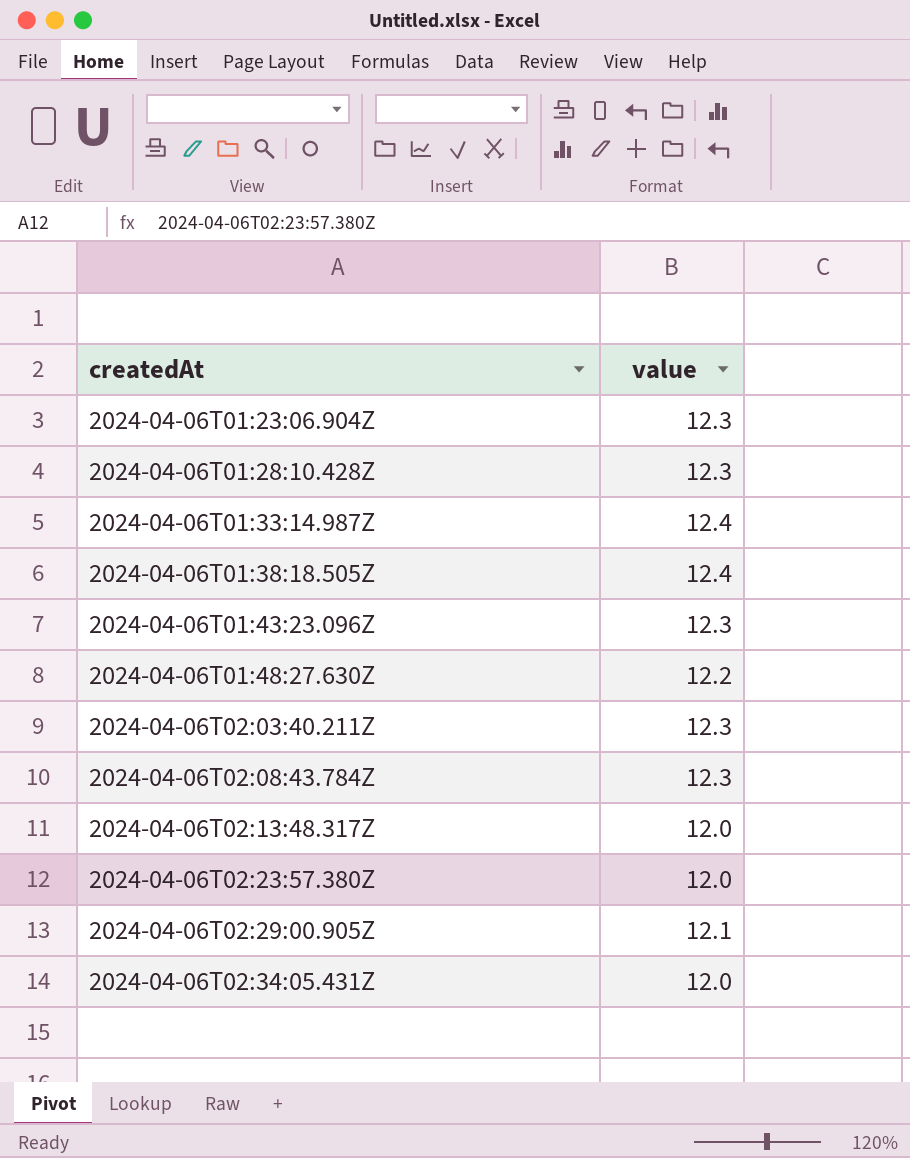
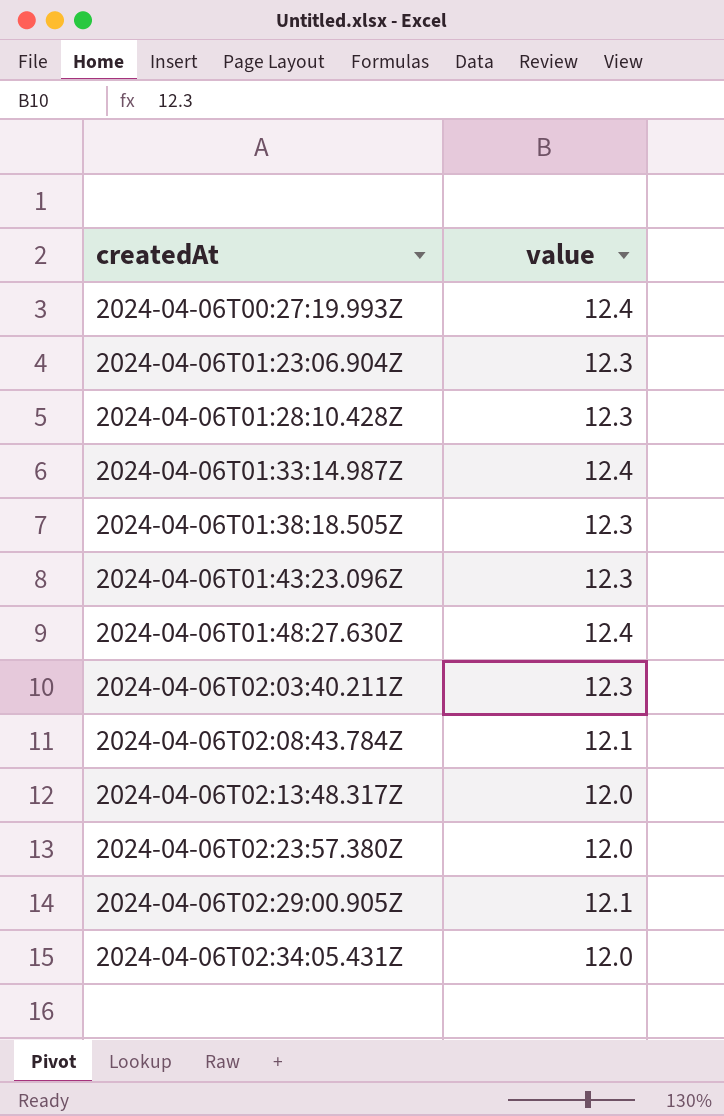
row 2024-04-06T00:27:19.993Z: none -> 12.4
2024-04-06T01:38:18.505Z | value: 12.4 -> 12.3
2024-04-06T01:48:27.630Z | value: 12.2 -> 12.4
2024-04-06T02:08:43.784Z | value: 12.3 -> 12.1

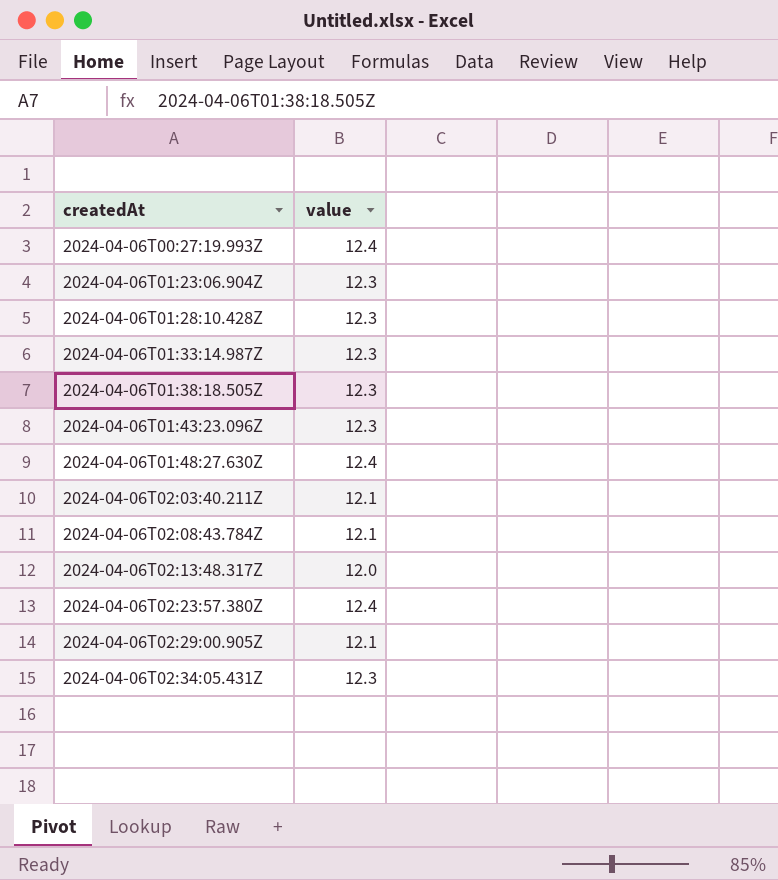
2024-04-06T01:33:14.987Z | value: 12.4 -> 12.3
2024-04-06T02:03:40.211Z | value: 12.3 -> 12.1
2024-04-06T02:23:57.380Z | value: 12.0 -> 12.4
2024-04-06T02:34:05.431Z | value: 12.0 -> 12.3

